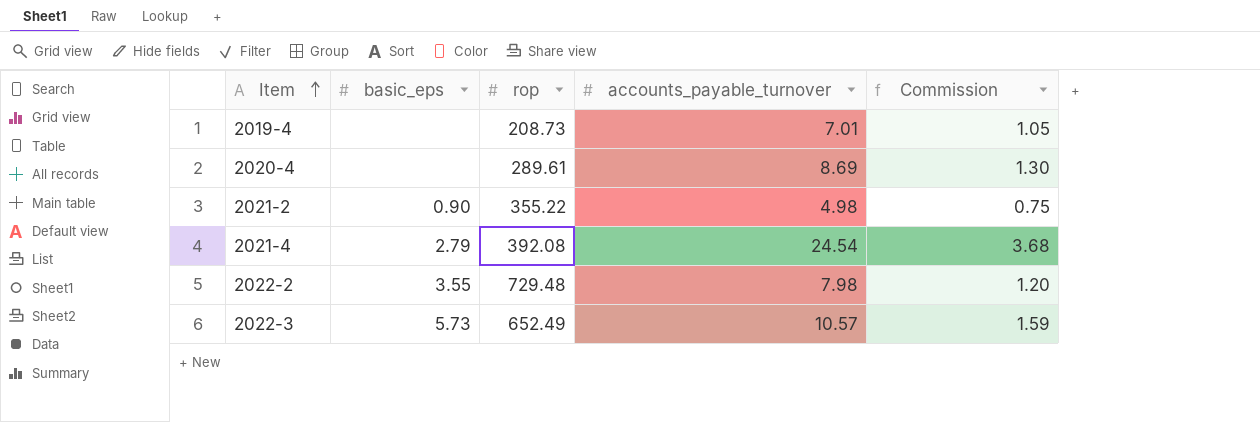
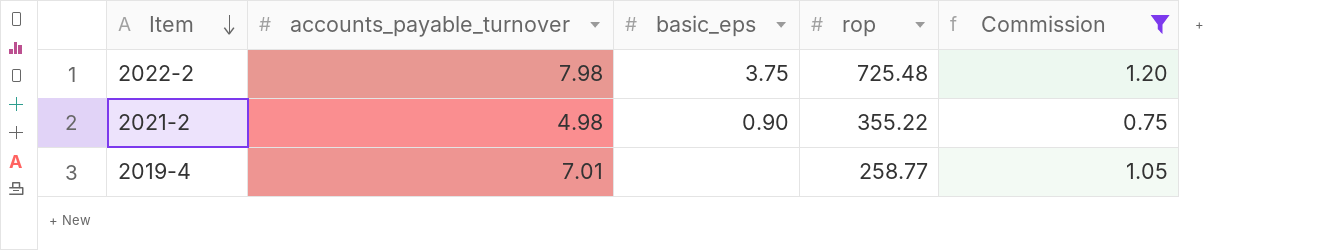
filter: none -> Commission <= 1.20
row order: Item ascending -> Item descending
column accounts_payable_turnover | position: 4 -> 2
2022-2 | basic_eps: 3.55 -> 3.75
2022-2 | rop: 729.48 -> 725.48
2019-4 | rop: 208.73 -> 258.77

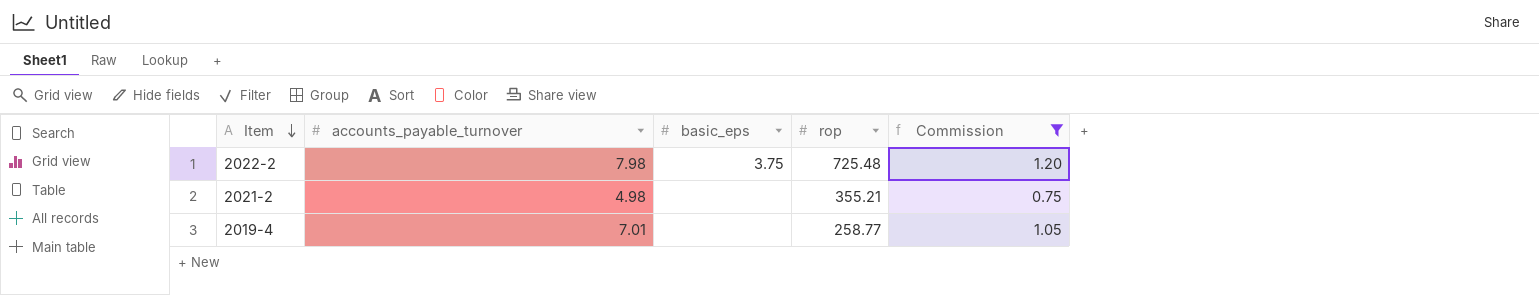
2021-2 | basic_eps: 0.90 -> none
2021-2 | rop: 355.22 -> 355.21

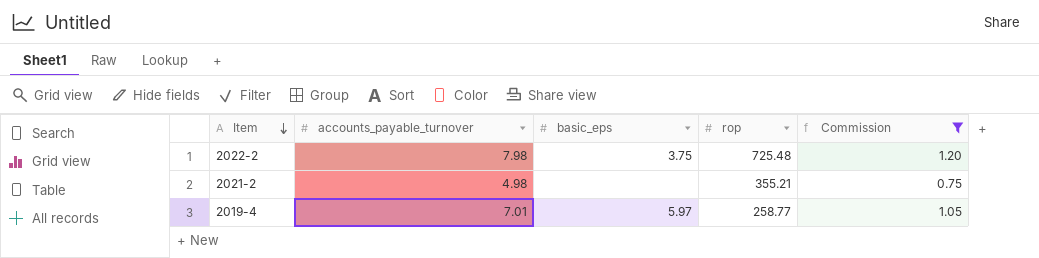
2019-4 | basic_eps: none -> 5.97

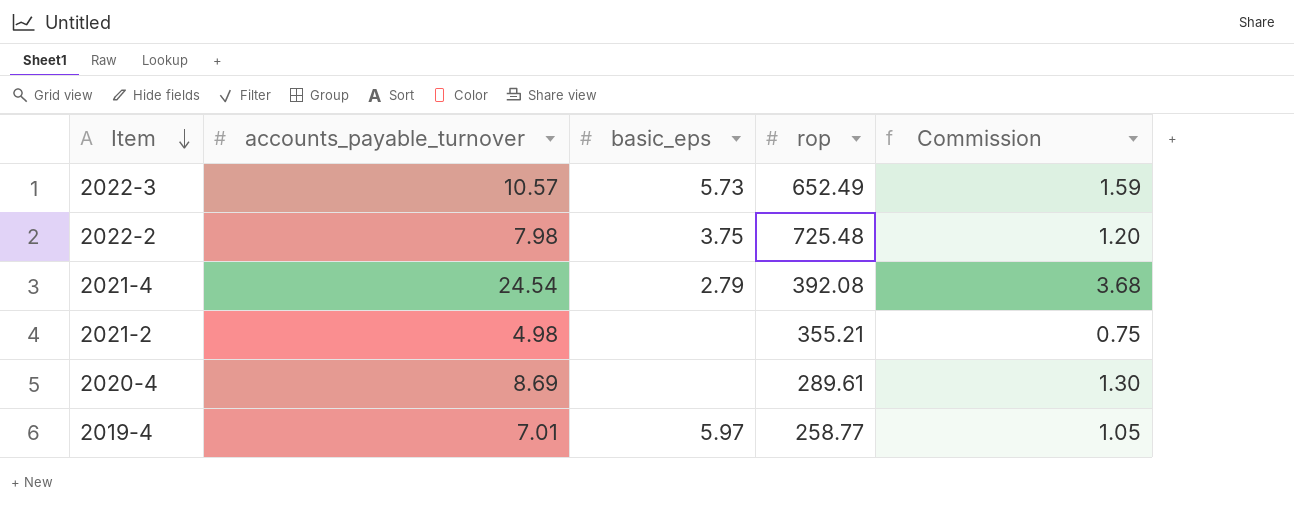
filter: Commission <= 1.20 -> none

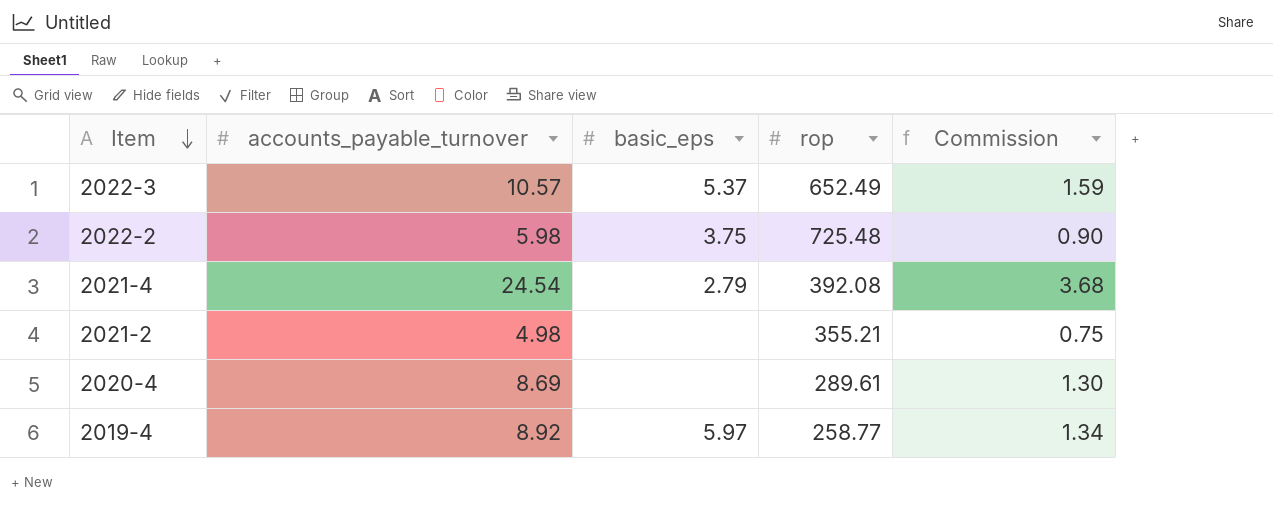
2022-3 | basic_eps: 5.73 -> 5.37
2022-2 | accounts_payable_turnover: 7.98 -> 5.98
2022-2 | Commission: 1.20 -> 0.90
2019-4 | accounts_payable_turnover: 7.01 -> 8.92
2019-4 | Commission: 1.05 -> 1.34

